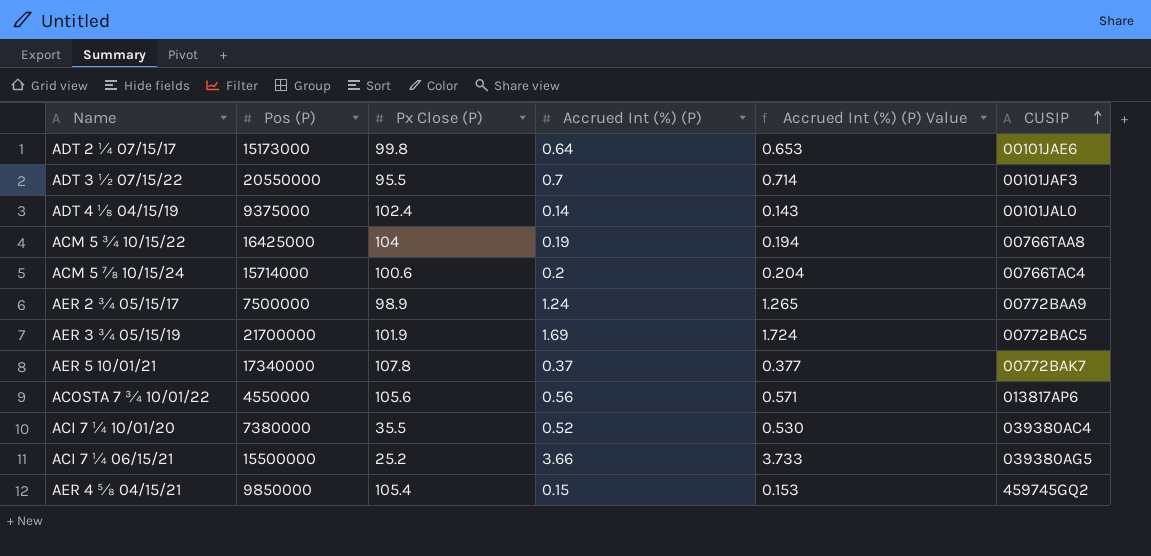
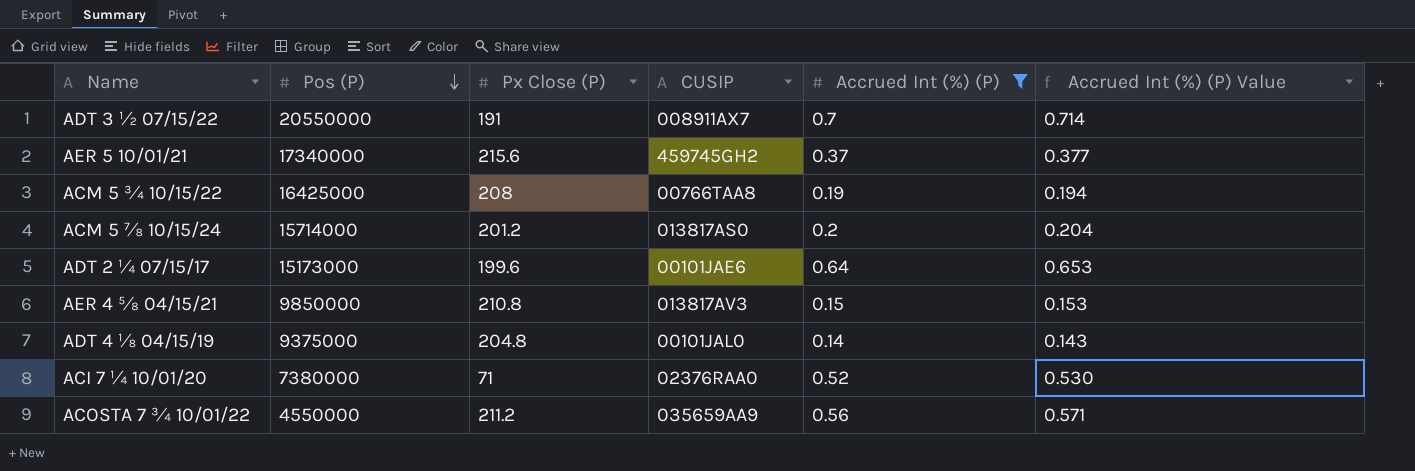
filter: none -> Accrued Int (%) (P) <= 0.7
row order: CUSIP ascending -> Pos (P) descending
column CUSIP | position: 6 -> 4
ADT 3 ½ 07/15/22 | Px Close (P): 95.5 -> 191
ADT 3 ½ 07/15/22 | CUSIP: 00101JAF3 -> 008911AX7
AER 5 10/01/21 | Px Close (P): 107.8 -> 215.6
AER 5 10/01/21 | CUSIP: 00772BAK7 -> 459745GH2
ACM 5 ¾ 10/15/22 | Px Close (P): 104 -> 208
ACM 5 ⅞ 10/15/24 | Px Close (P): 100.6 -> 201.2
ACM 5 ⅞ 10/15/24 | CUSIP: 00766TAC4 -> 013817AS0
ADT 2 ¼ 07/15/17 | Px Close (P): 99.8 -> 199.6
AER 4 ⅝ 04/15/21 | Px Close (P): 105.4 -> 210.8
AER 4 ⅝ 04/15/21 | CUSIP: 459745GQ2 -> 013817AV3
ADT 4 ⅛ 04/15/19 | Px Close (P): 102.4 -> 204.8
ACI 7 ¼ 10/01/20 | Px Close (P): 35.5 -> 71
ACI 7 ¼ 10/01/20 | CUSIP: 039380AC4 -> 02376RAA0
ACOSTA 7 ¾ 10/01/22 | Px Close (P): 105.6 -> 211.2
ACOSTA 7 ¾ 10/01/22 | CUSIP: 013817AP6 -> 035659AA9

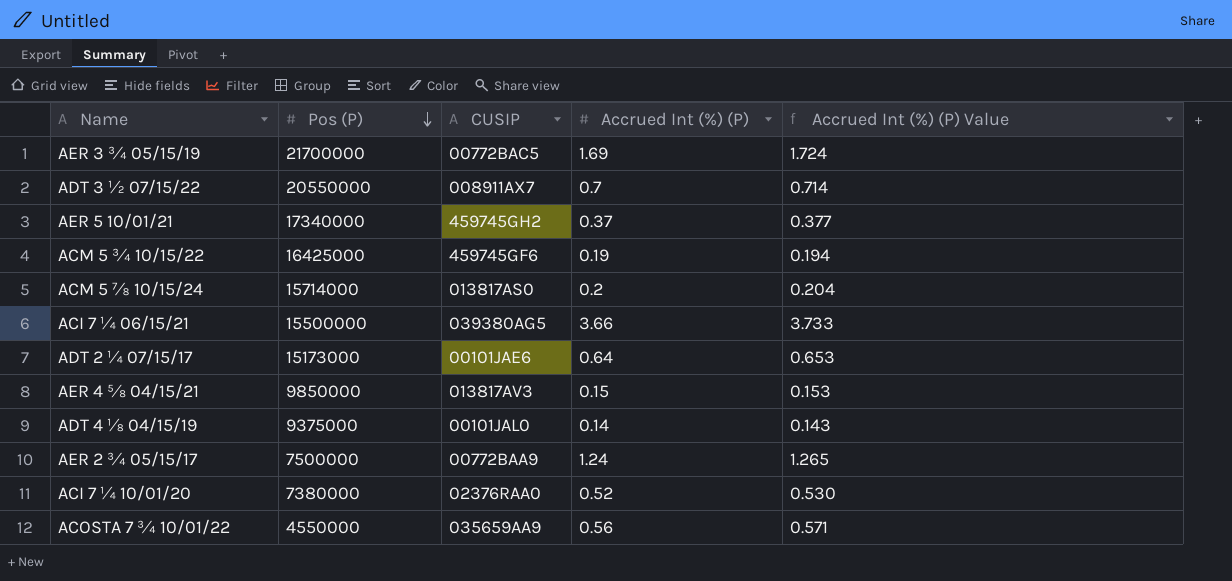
filter: Accrued Int (%) (P) <= 0.7 -> none
column Px Close (P) | position: 3 -> none
ACM 5 ¾ 10/15/22 | CUSIP: 00766TAA8 -> 459745GF6

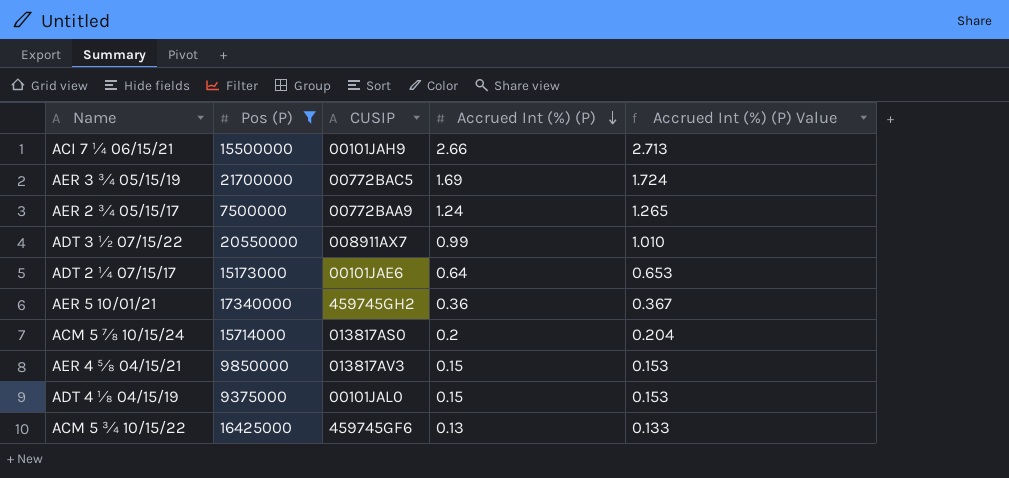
filter: none -> Pos (P) >= 7500000
row order: Pos (P) descending -> Accrued Int (%) (P) descending
ACI 7 ¼ 06/15/21 | CUSIP: 039380AG5 -> 00101JAH9
ACI 7 ¼ 06/15/21 | Accrued Int (%) (P): 3.66 -> 2.66
ACI 7 ¼ 06/15/21 | Accrued Int (%) (P) Value: 3.733 -> 2.713
ADT 3 ½ 07/15/22 | Accrued Int (%) (P): 0.7 -> 0.99
ADT 3 ½ 07/15/22 | Accrued Int (%) (P) Value: 0.714 -> 1.010
AER 5 10/01/21 | Accrued Int (%) (P): 0.37 -> 0.36
AER 5 10/01/21 | Accrued Int (%) (P) Value: 0.377 -> 0.367
ADT 4 ⅛ 04/15/19 | Accrued Int (%) (P): 0.14 -> 0.15
ADT 4 ⅛ 04/15/19 | Accrued Int (%) (P) Value: 0.143 -> 0.153
ACM 5 ¾ 10/15/22 | Accrued Int (%) (P): 0.19 -> 0.13
ACM 5 ¾ 10/15/22 | Accrued Int (%) (P) Value: 0.194 -> 0.133

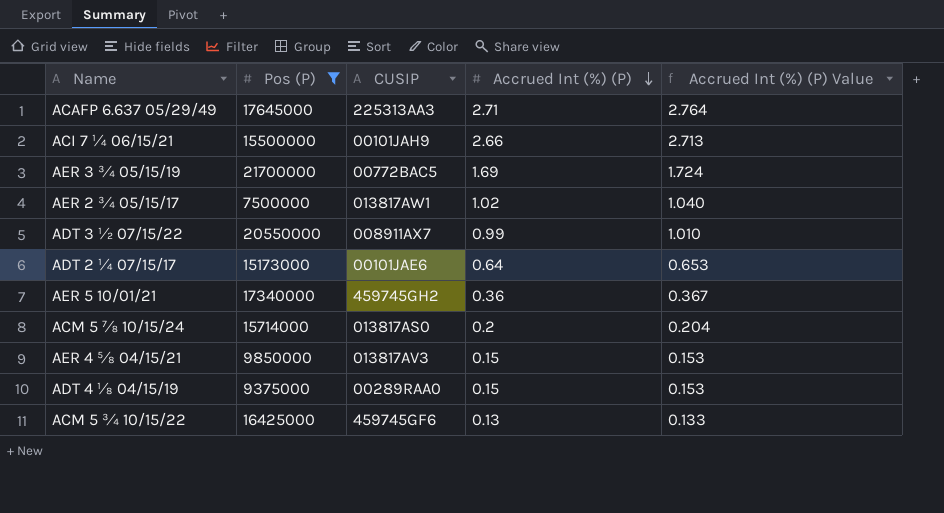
row ACAFP 6.637 05/29/49: none -> 17645000 | 225313AA3 | 2.71 | 2.764
AER 2 ¾ 05/15/17 | CUSIP: 00772BAA9 -> 013817AW1
AER 2 ¾ 05/15/17 | Accrued Int (%) (P): 1.24 -> 1.02
AER 2 ¾ 05/15/17 | Accrued Int (%) (P) Value: 1.265 -> 1.040
ADT 4 ⅛ 04/15/19 | CUSIP: 00101JAL0 -> 00289RAA0

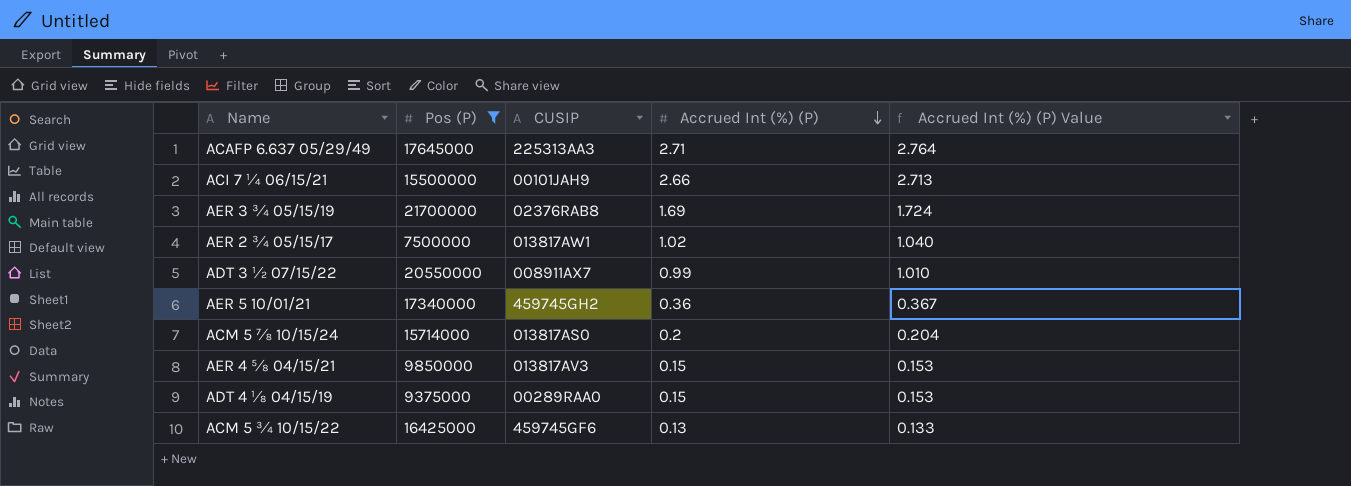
row ADT 2 ¼ 07/15/17: 15173000 | 00101JAE6 | 0.64 | 0.653 -> none
AER 3 ¾ 05/15/19 | CUSIP: 00772BAC5 -> 02376RAB8

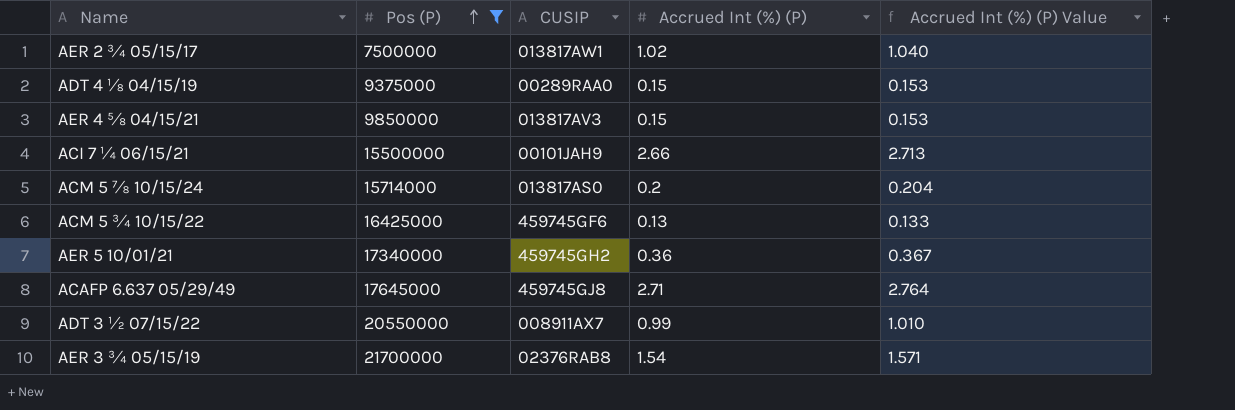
row order: Accrued Int (%) (P) descending -> Pos (P) ascending
ACAFP 6.637 05/29/49 | CUSIP: 225313AA3 -> 459745GJ8
AER 3 ¾ 05/15/19 | Accrued Int (%) (P): 1.69 -> 1.54
AER 3 ¾ 05/15/19 | Accrued Int (%) (P) Value: 1.724 -> 1.571

